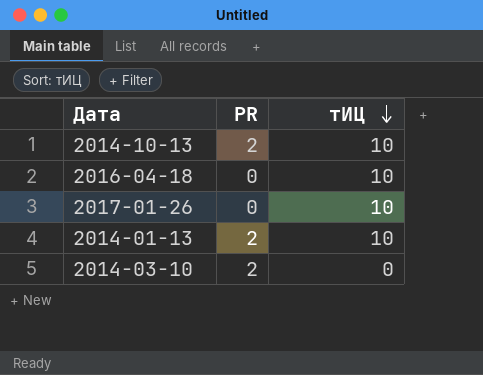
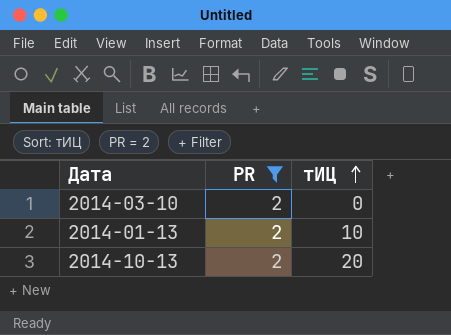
filter: none -> PR = 2
row order: тИЦ descending -> тИЦ ascending
2014-10-13 | тИЦ: 10 -> 20

